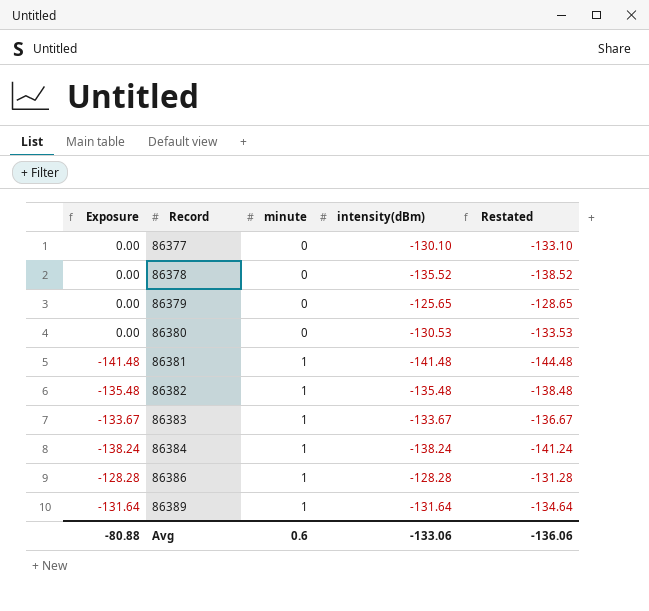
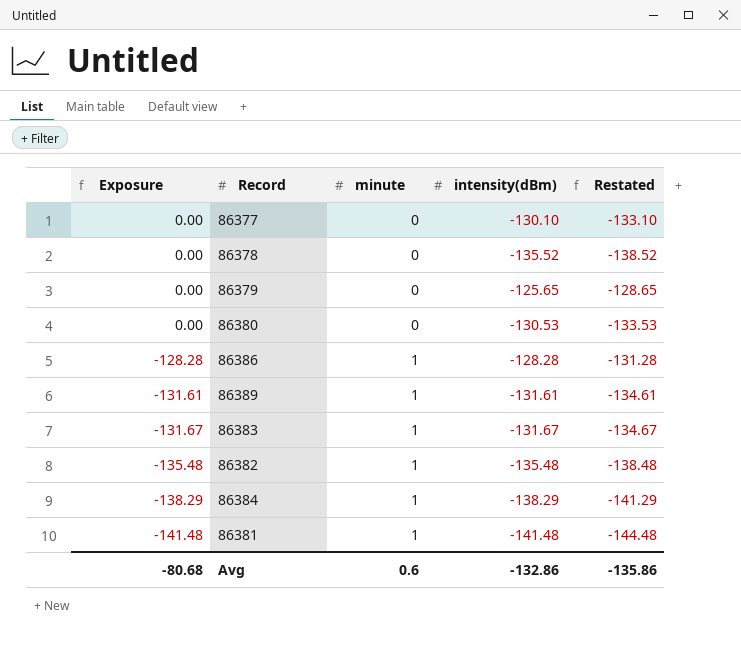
row order: Record ascending -> Exposure descending
86389 | Exposure: -131.64 -> -131.61
86389 | intensity(dBm): -131.64 -> -131.61
86389 | Restated: -134.64 -> -134.61
86383 | Exposure: -133.67 -> -131.67
86383 | intensity(dBm): -133.67 -> -131.67
86383 | Restated: -136.67 -> -134.67
86384 | Exposure: -138.24 -> -138.29
86384 | intensity(dBm): -138.24 -> -138.29
86384 | Restated: -141.24 -> -141.29
Avg | Exposure: -80.88 -> -80.68
Avg | intensity(dBm): -133.06 -> -132.86
Avg | Restated: -136.06 -> -135.86

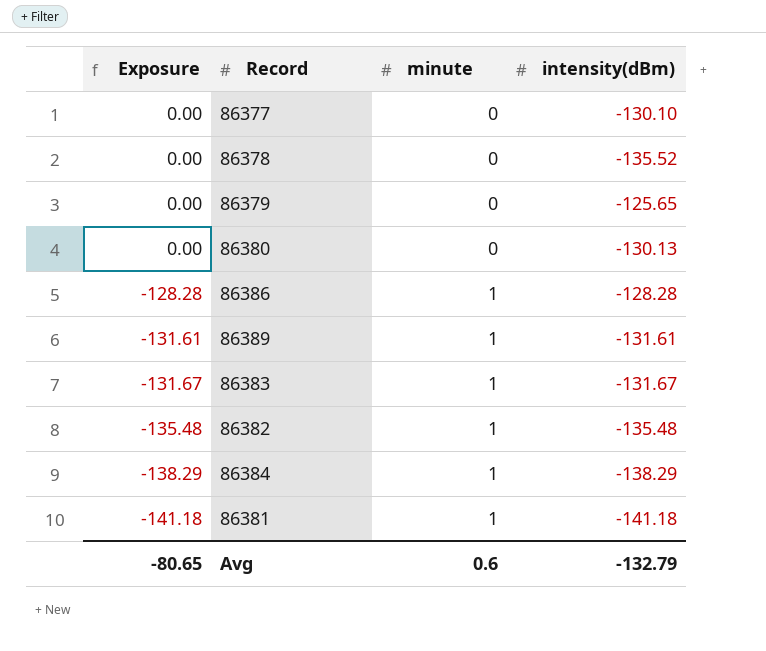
column Restated | formula: [intensity(dBm)] - 3 -> none
86380 | intensity(dBm): -130.53 -> -130.13
86381 | Exposure: -141.48 -> -141.18
86381 | intensity(dBm): -141.48 -> -141.18
Avg | Exposure: -80.68 -> -80.65
Avg | intensity(dBm): -132.86 -> -132.79

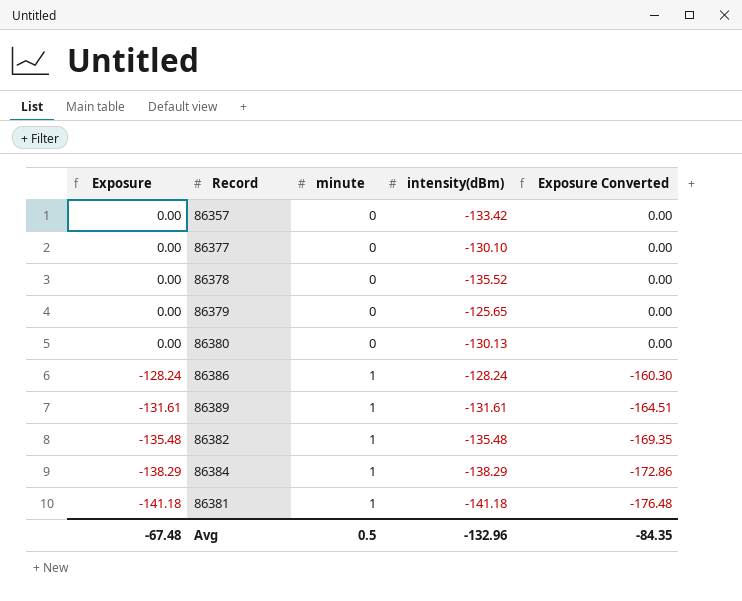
column Exposure Converted | formula: none -> [Exposure] * 1.25
row 86383: -131.67 | 1 | -131.67 -> none
row 86357: none -> 0.00 | 0 | -133.42 | 0.00
86386 | Exposure: -128.28 -> -128.24
86386 | intensity(dBm): -128.28 -> -128.24
Avg | Exposure: -80.65 -> -67.48
Avg | minute: 0.6 -> 0.5
Avg | intensity(dBm): -132.79 -> -132.96

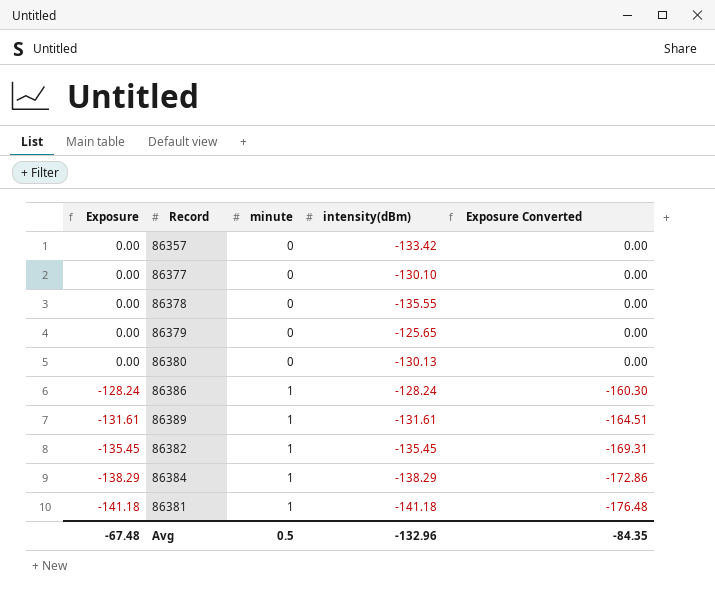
86378 | intensity(dBm): -135.52 -> -135.55
86382 | Exposure: -135.48 -> -135.45
86382 | intensity(dBm): -135.48 -> -135.45
86382 | Exposure Converted: -169.35 -> -169.31

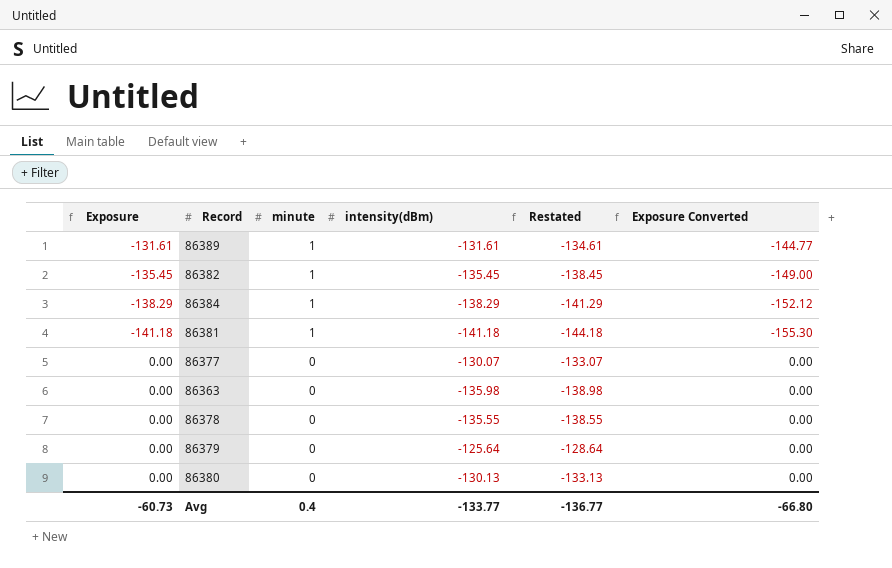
row order: Exposure descending -> minute descending
column Restated | formula: none -> [intensity(dBm)] - 3
column Exposure Converted | formula: [Exposure] * 1.25 -> [Exposure] * 1.1
row 86357: 0.00 | 0 | -133.42 | 0.00 -> none
row 86386: -128.24 | 1 | -128.24 | -160.30 -> none
86377 | intensity(dBm): -130.10 -> -130.07
row 86363: none -> 0.00 | 0 | -135.98 | -138.98 | 0.00
86379 | intensity(dBm): -125.65 -> -125.64
Avg | Exposure: -67.48 -> -60.73
Avg | minute: 0.5 -> 0.4
Avg | intensity(dBm): -132.96 -> -133.77
Avg | Exposure Converted: -84.35 -> -66.80

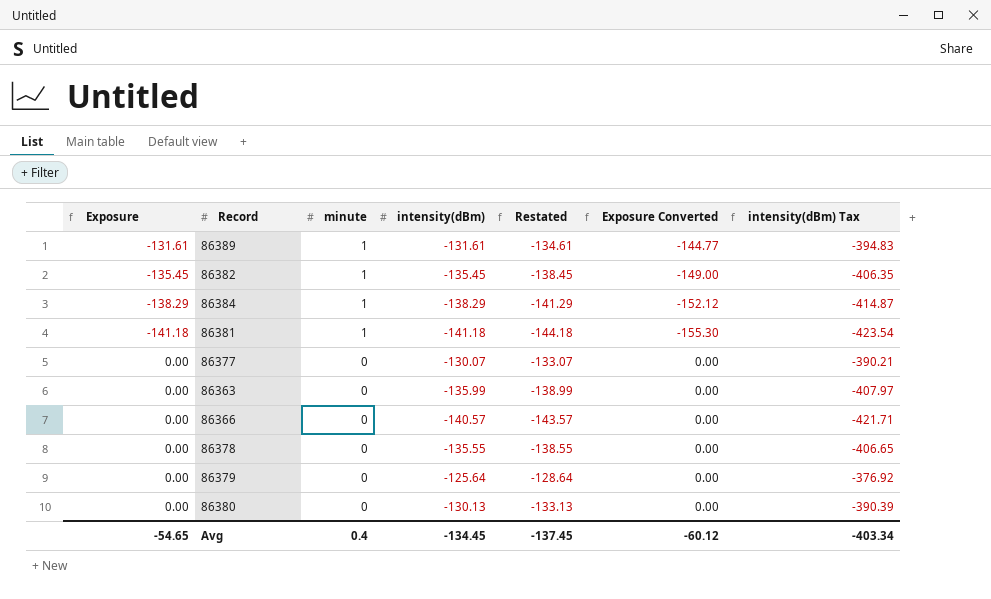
column intensity(dBm) Tax | formula: none -> [intensity(dBm)] * 3
86363 | intensity(dBm): -135.98 -> -135.99
86363 | Restated: -138.98 -> -138.99
row 86366: none -> 0.00 | 0 | -140.57 | -143.57 | 0.00 | -421.71
Avg | Exposure: -60.73 -> -54.65
Avg | intensity(dBm): -133.77 -> -134.45
Avg | Restated: -136.77 -> -137.45
Avg | Exposure Converted: -66.80 -> -60.12

